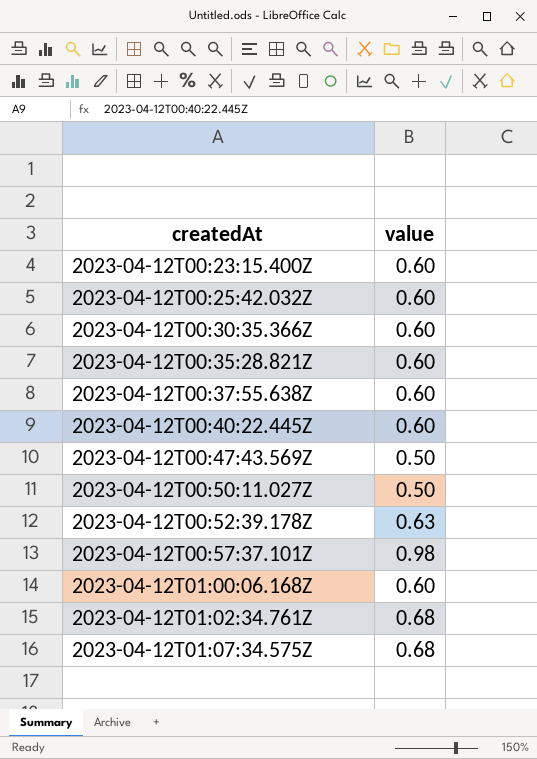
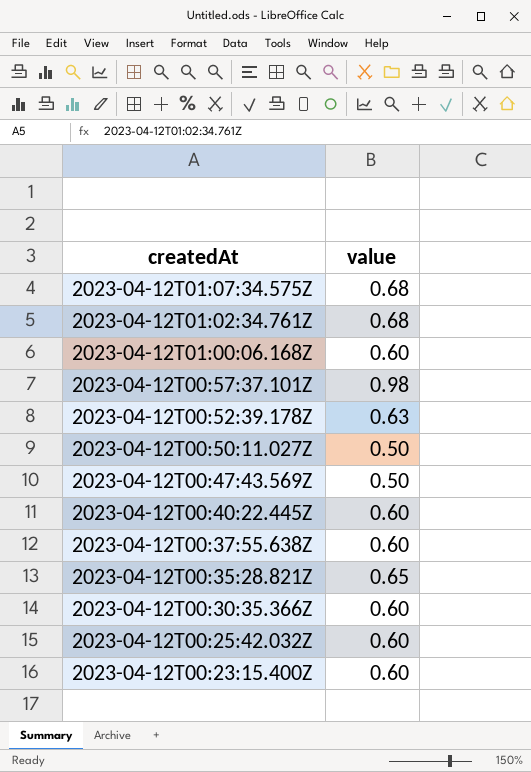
row order: createdAt ascending -> createdAt descending
2023-04-12T00:35:28.821Z | value: 0.60 -> 0.65

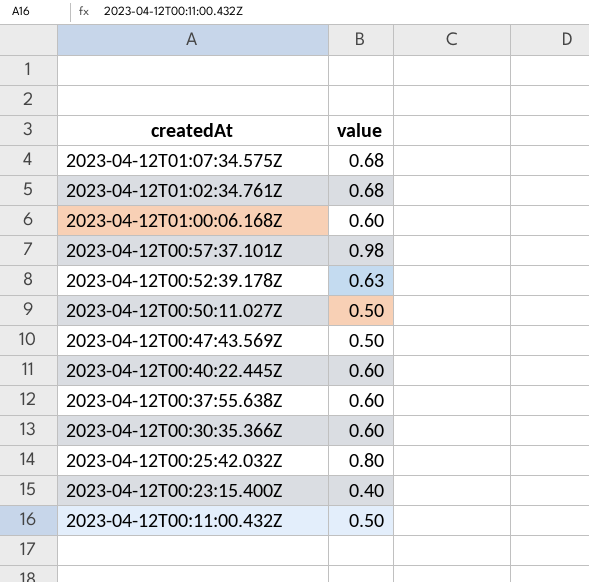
row 2023-04-12T00:35:28.821Z: 0.65 -> none
2023-04-12T00:25:42.032Z | value: 0.60 -> 0.80
2023-04-12T00:23:15.400Z | value: 0.60 -> 0.40
row 2023-04-12T00:11:00.432Z: none -> 0.50

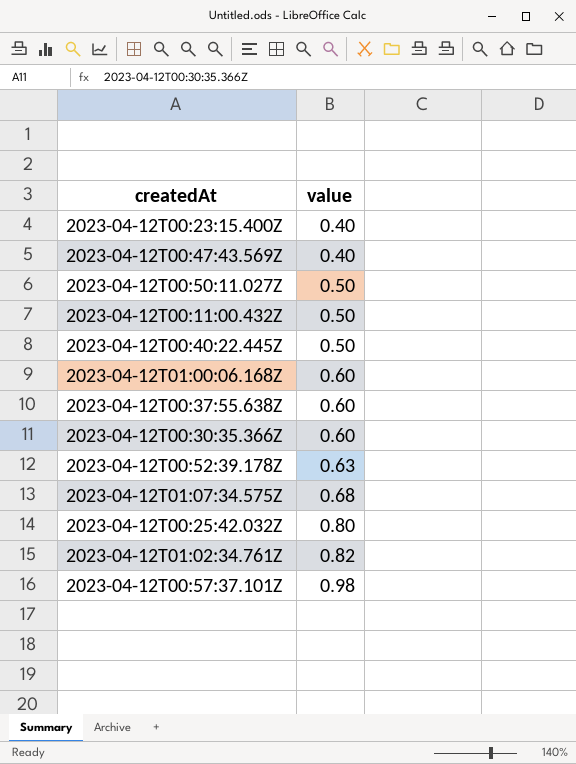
row order: createdAt descending -> value ascending
2023-04-12T00:47:43.569Z | value: 0.50 -> 0.40
2023-04-12T00:40:22.445Z | value: 0.60 -> 0.50
2023-04-12T01:02:34.761Z | value: 0.68 -> 0.82

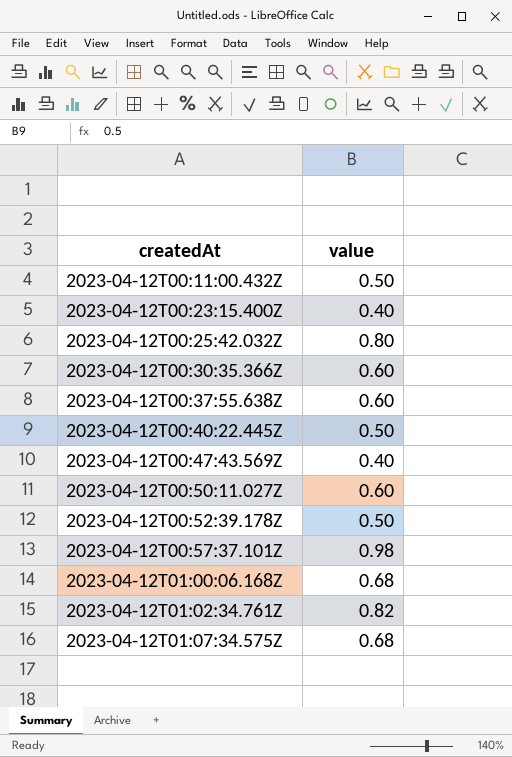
row order: value ascending -> createdAt ascending
2023-04-12T00:50:11.027Z | value: 0.50 -> 0.60
2023-04-12T00:52:39.178Z | value: 0.63 -> 0.50
2023-04-12T01:00:06.168Z | value: 0.60 -> 0.68

